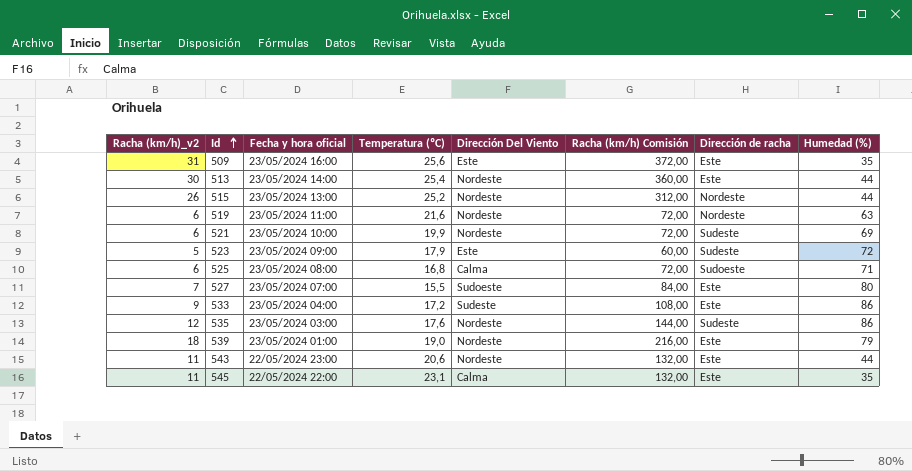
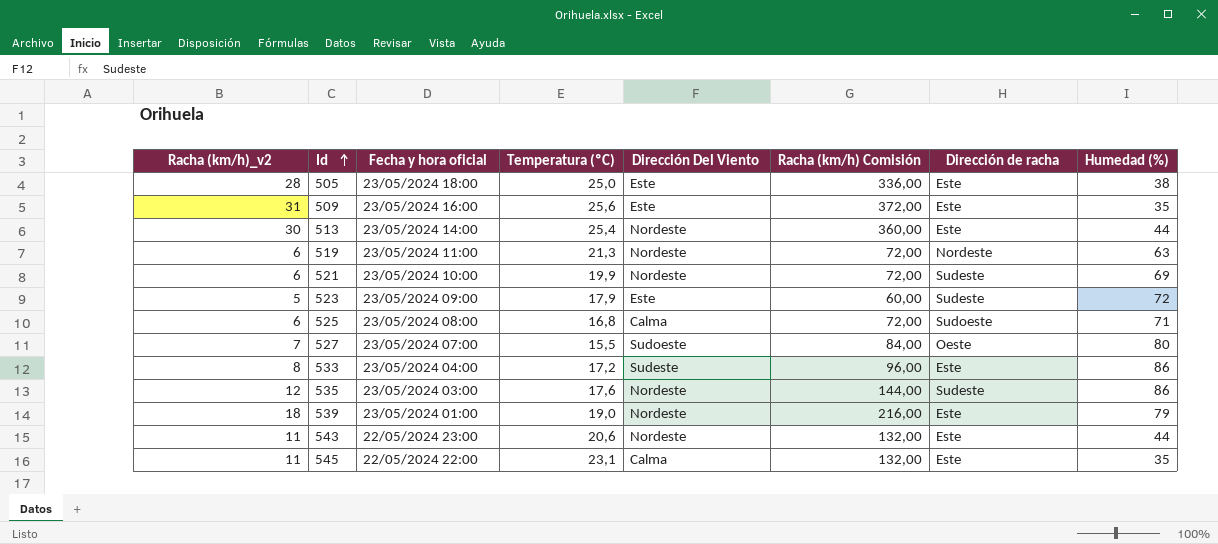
row 515: 26 | 23/05/2024 13:00 | 25,2 | Nordeste | 312,00 | Nordeste | 44 -> none
row 505: none -> 28 | 23/05/2024 18:00 | 25,0 | Este | 336,00 | Este | 38
519 | Temperatura (ºC): 21,6 -> 21,3
527 | Dirección de racha: Este -> Oeste
533 | Racha (km/h)_v2: 9 -> 8
533 | Racha (km/h) Comisión: 108,00 -> 96,00

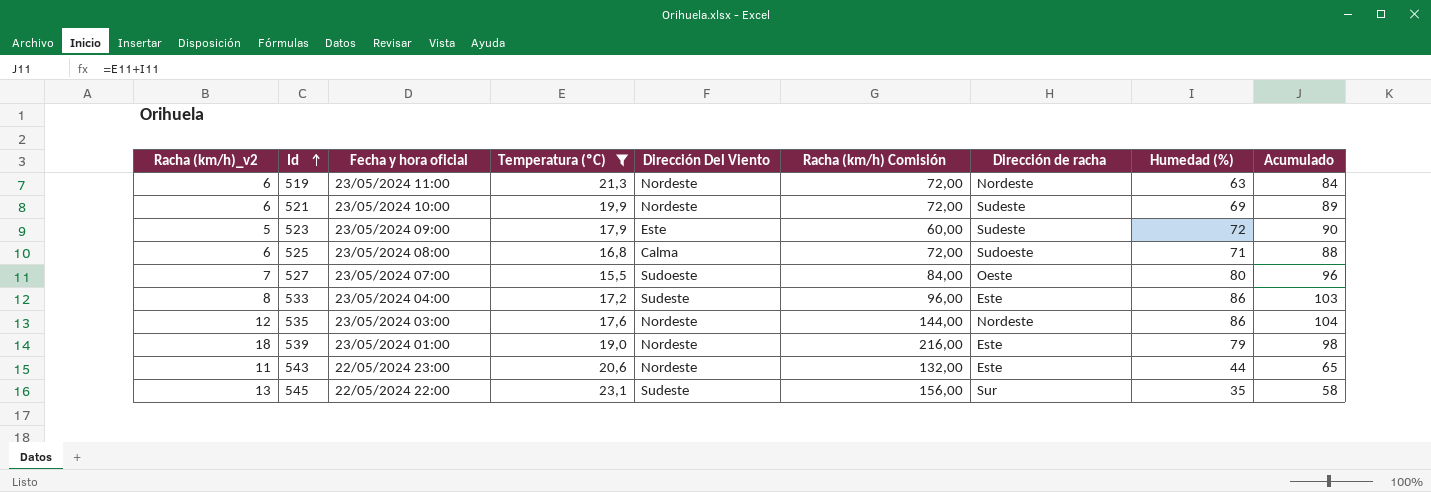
filter: none -> Temperatura (ºC) <= 23,1
column Acumulado | formula: none -> [Temperatura (ºC)] + [Humedad (%)]
535 | Dirección de racha: Sudeste -> Nordeste
545 | Racha (km/h)_v2: 11 -> 13
545 | Dirección Del Viento: Calma -> Sudeste
545 | Racha (km/h) Comisión: 132,00 -> 156,00
545 | Dirección de racha: Este -> Sur

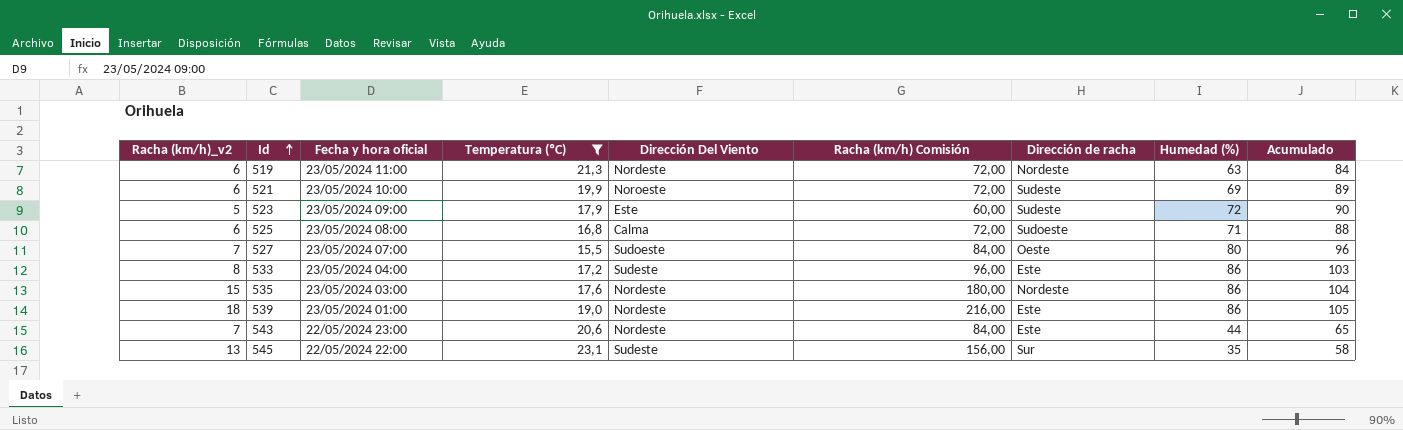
521 | Dirección Del Viento: Nordeste -> Noroeste
535 | Racha (km/h)_v2: 12 -> 15
535 | Racha (km/h) Comisión: 144,00 -> 180,00
539 | Humedad (%): 79 -> 86
539 | Acumulado: 98 -> 105
543 | Racha (km/h)_v2: 11 -> 7
543 | Racha (km/h) Comisión: 132,00 -> 84,00

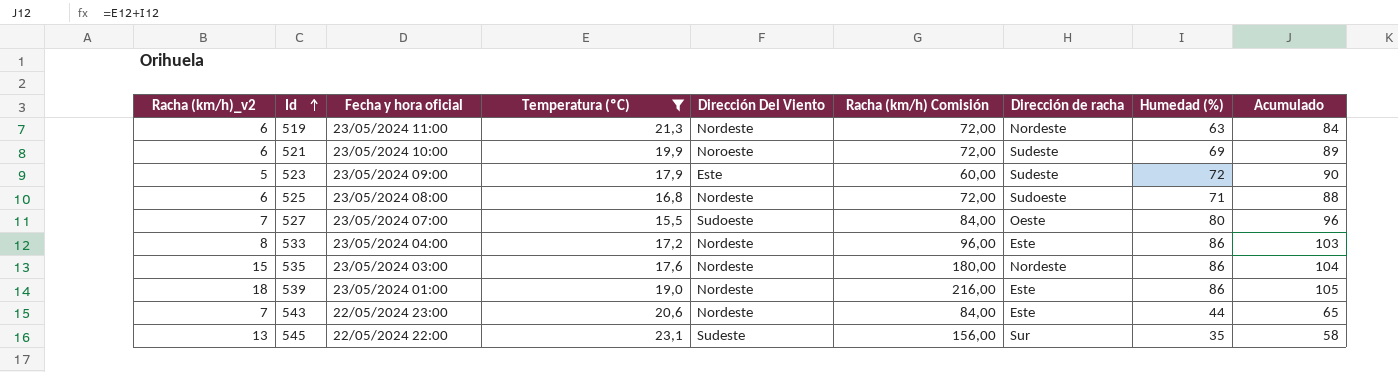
525 | Dirección Del Viento: Calma -> Nordeste
533 | Dirección Del Viento: Sudeste -> Nordeste

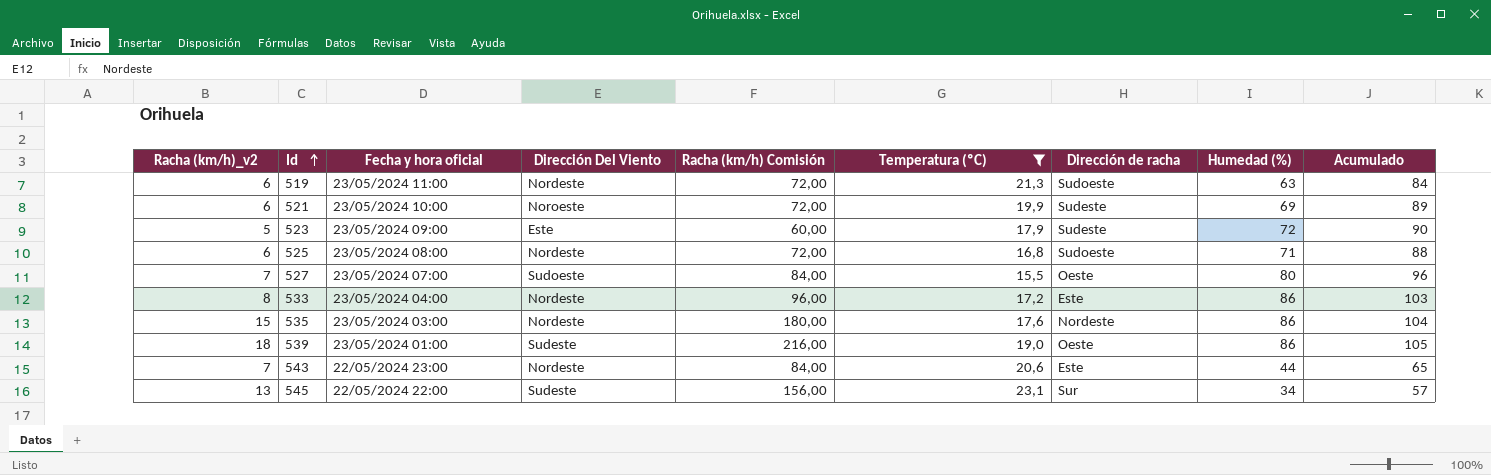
column Temperatura (ºC) | position: 4 -> 6
519 | Dirección de racha: Nordeste -> Sudoeste
539 | Dirección Del Viento: Nordeste -> Sudeste
539 | Dirección de racha: Este -> Oeste
545 | Humedad (%): 35 -> 34
545 | Acumulado: 58 -> 57

